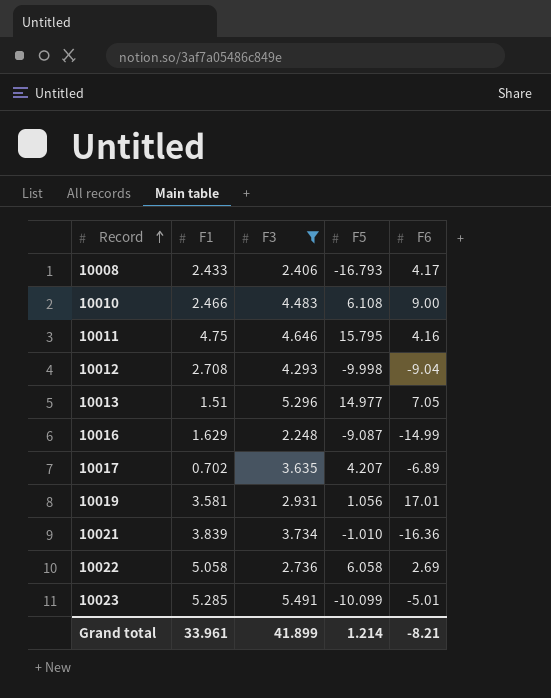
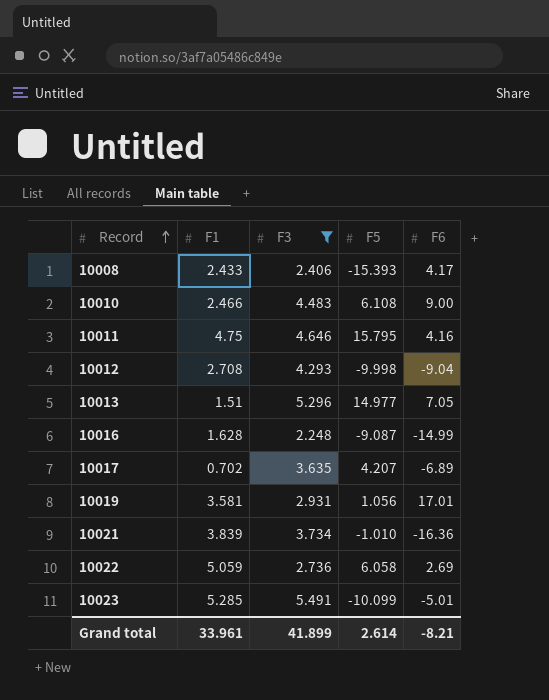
10008 | F5: -16.793 -> -15.393
10016 | F1: 1.629 -> 1.628
10022 | F1: 5.058 -> 5.059
Grand total | F5: 1.214 -> 2.614

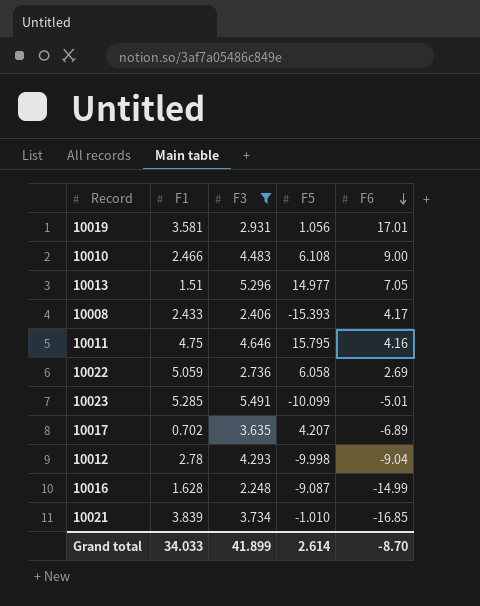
row order: Record ascending -> F6 descending
10012 | F1: 2.708 -> 2.78
10021 | F6: -16.36 -> -16.85
Grand total | F1: 33.961 -> 34.033
Grand total | F6: -8.21 -> -8.70

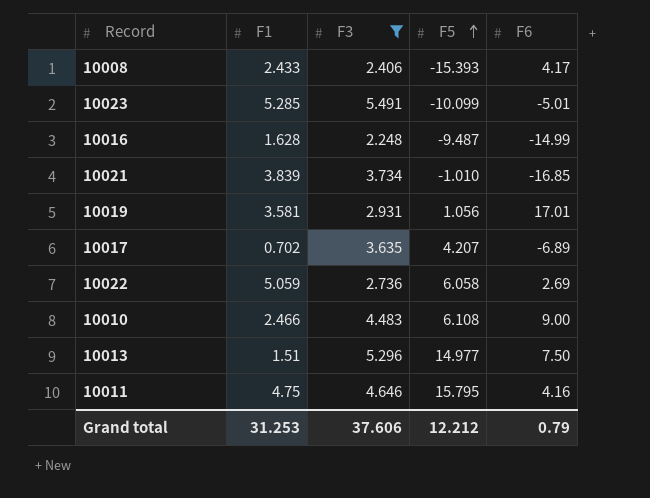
row order: F6 descending -> F5 ascending
row 10012: 2.78 | 4.293 | -9.998 | -9.04 -> none
10016 | F5: -9.087 -> -9.487
10013 | F6: 7.05 -> 7.50
Grand total | F1: 34.033 -> 31.253
Grand total | F3: 41.899 -> 37.606
Grand total | F5: 2.614 -> 12.212
Grand total | F6: -8.70 -> 0.79

